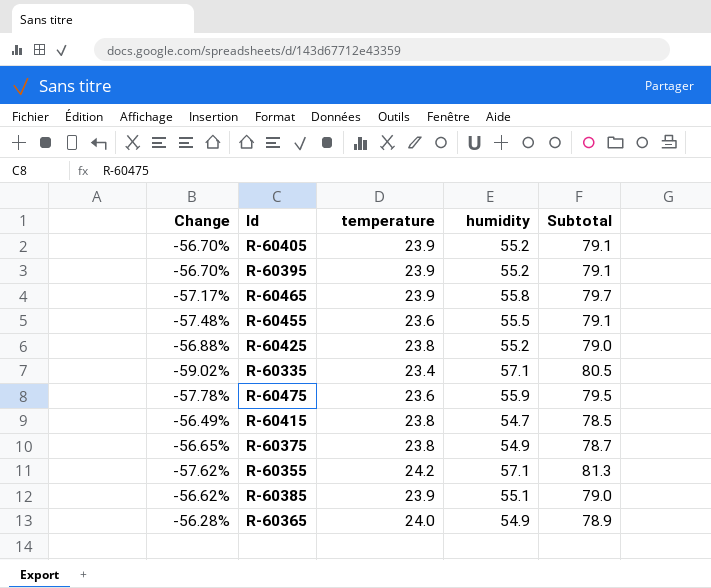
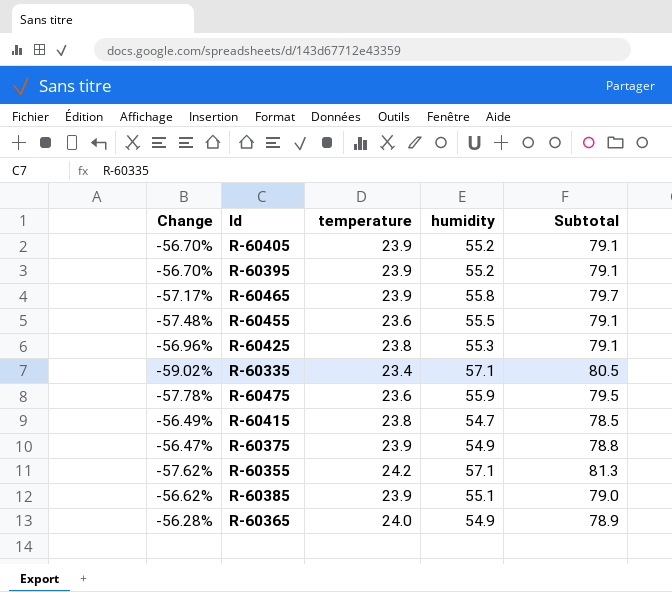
R-60425 | Change: -56.88% -> -56.96%
R-60425 | humidity: 55.2 -> 55.3
R-60425 | Subtotal: 79.0 -> 79.1
R-60375 | Change: -56.65% -> -56.47%
R-60375 | temperature: 23.8 -> 23.9
R-60375 | Subtotal: 78.7 -> 78.8

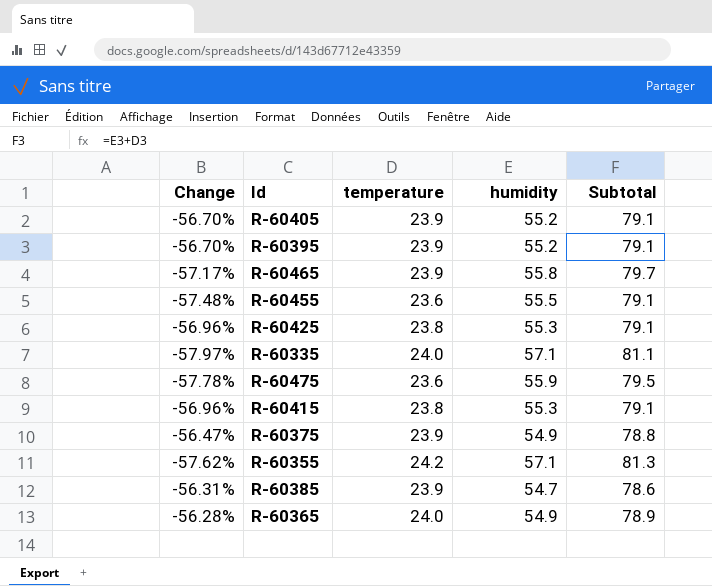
R-60335 | Change: -59.02% -> -57.97%
R-60335 | temperature: 23.4 -> 24.0
R-60335 | Subtotal: 80.5 -> 81.1
R-60415 | Change: -56.49% -> -56.96%
R-60415 | humidity: 54.7 -> 55.3
R-60415 | Subtotal: 78.5 -> 79.1
R-60385 | Change: -56.62% -> -56.31%
R-60385 | humidity: 55.1 -> 54.7
R-60385 | Subtotal: 79.0 -> 78.6

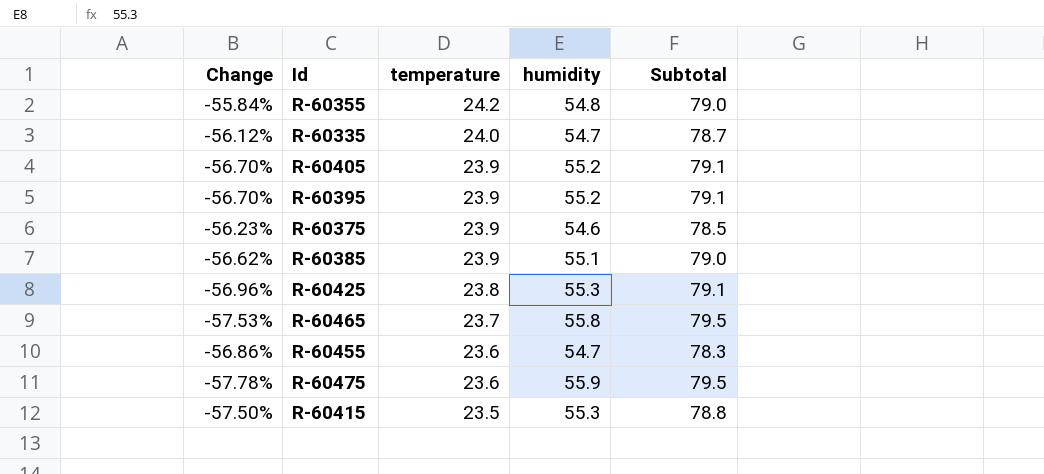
row order: none -> temperature descending
row R-60365: -56.28% | 24.0 | 54.9 | 78.9 -> none
R-60355 | Change: -57.62% -> -55.84%
R-60355 | humidity: 57.1 -> 54.8
R-60355 | Subtotal: 81.3 -> 79.0
R-60335 | Change: -57.97% -> -56.12%
R-60335 | humidity: 57.1 -> 54.7
R-60335 | Subtotal: 81.1 -> 78.7
R-60375 | Change: -56.47% -> -56.23%
R-60375 | humidity: 54.9 -> 54.6
R-60375 | Subtotal: 78.8 -> 78.5
R-60385 | Change: -56.31% -> -56.62%
R-60385 | humidity: 54.7 -> 55.1
R-60385 | Subtotal: 78.6 -> 79.0
R-60465 | Change: -57.17% -> -57.53%
R-60465 | temperature: 23.9 -> 23.7
R-60465 | Subtotal: 79.7 -> 79.5
R-60455 | Change: -57.48% -> -56.86%
R-60455 | humidity: 55.5 -> 54.7
R-60455 | Subtotal: 79.1 -> 78.3
R-60415 | Change: -56.96% -> -57.50%
R-60415 | temperature: 23.8 -> 23.5
R-60415 | Subtotal: 79.1 -> 78.8

